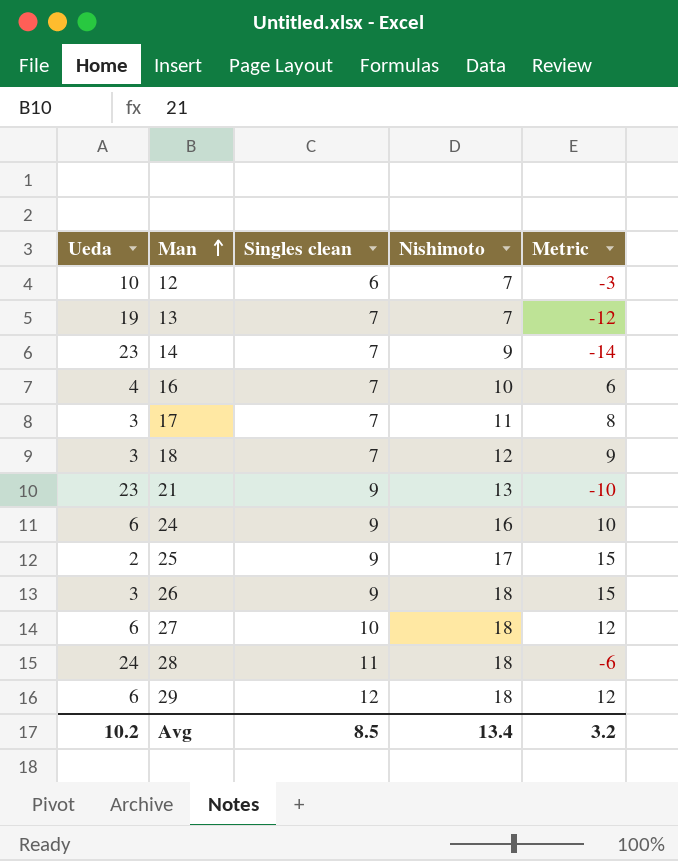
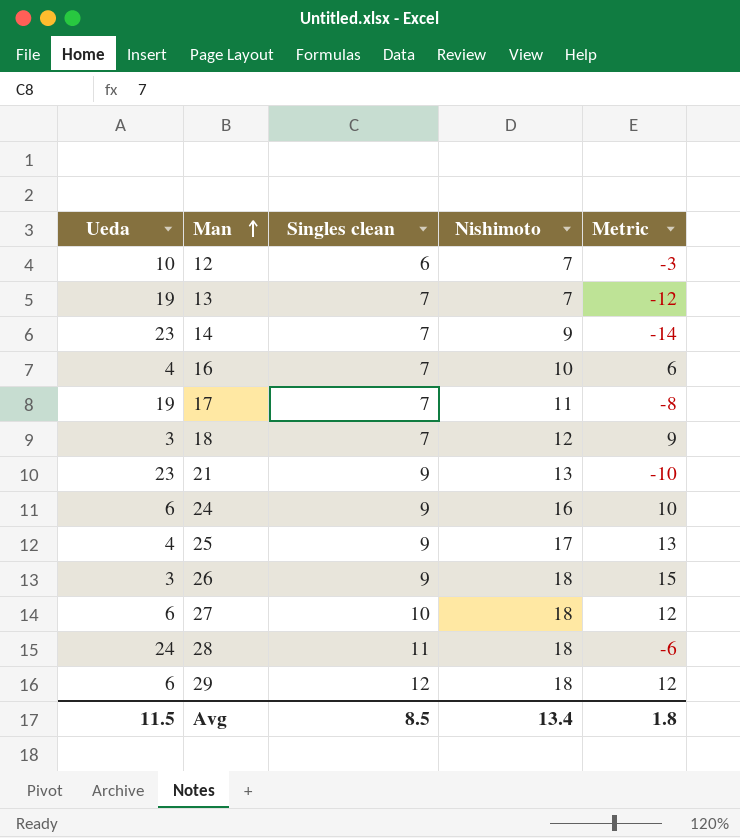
17 | Ueda: 3 -> 19
17 | Metric: 8 -> -8
25 | Ueda: 2 -> 4
25 | Metric: 15 -> 13
Avg | Ueda: 10.2 -> 11.5
Avg | Metric: 3.2 -> 1.8

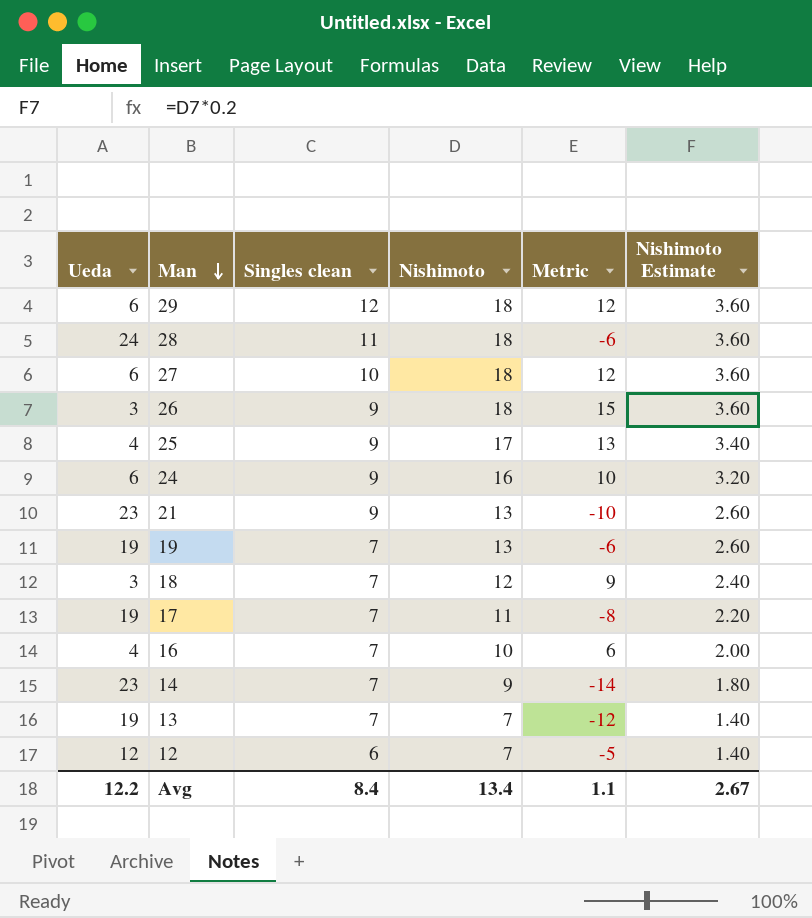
row order: Man ascending -> Man descending
column Nishimoto Estimate | formula: none -> [Nishimoto] * 0.2
row 19: none -> 19 | 7 | 13 | -6 | 2.60
12 | Ueda: 10 -> 12
12 | Metric: -3 -> -5
Avg | Ueda: 11.5 -> 12.2
Avg | Singles clean: 8.5 -> 8.4
Avg | Metric: 1.8 -> 1.1

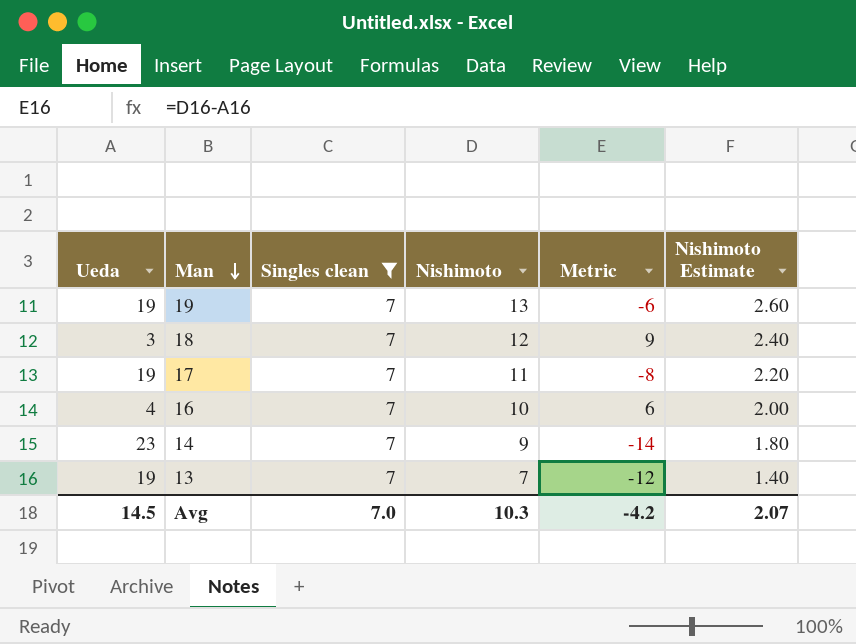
filter: none -> Singles clean = 7
Avg | Ueda: 12.2 -> 14.5
Avg | Singles clean: 8.4 -> 7.0
Avg | Nishimoto: 13.4 -> 10.3
Avg | Metric: 1.1 -> -4.2
Avg | Nishimoto Estimate: 2.67 -> 2.07

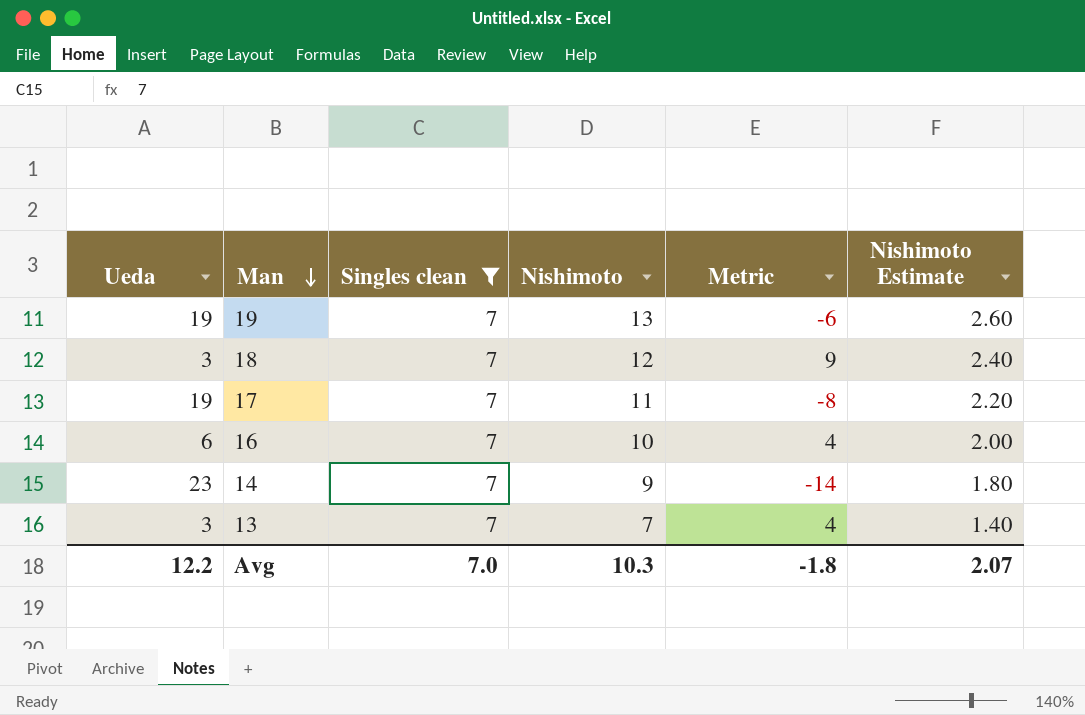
16 | Ueda: 4 -> 6
16 | Metric: 6 -> 4
13 | Ueda: 19 -> 3
13 | Metric: -12 -> 4
Avg | Ueda: 14.5 -> 12.2
Avg | Metric: -4.2 -> -1.8

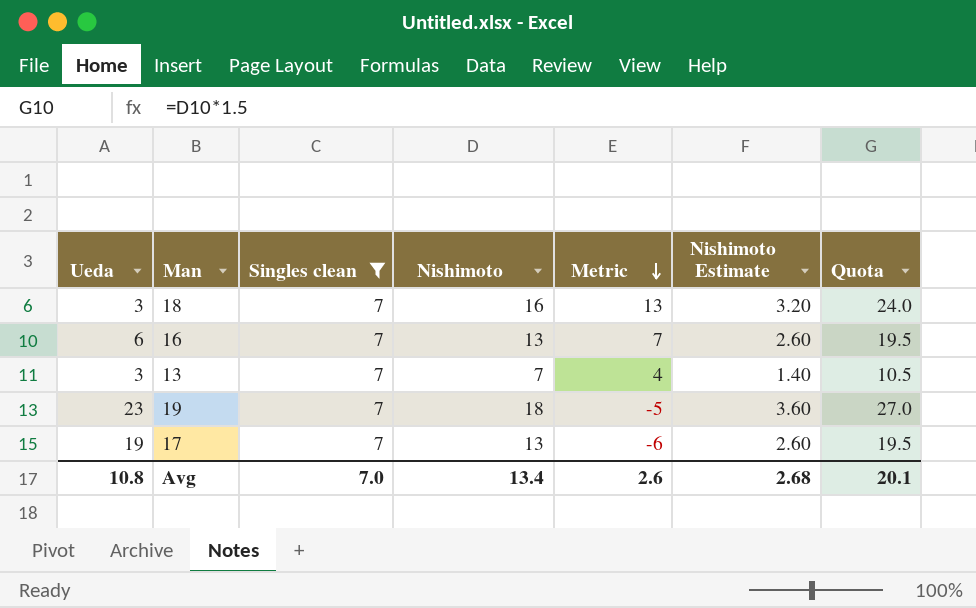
row order: Man descending -> Metric descending
column Quota | formula: none -> [Nishimoto] * 1.5
row 14: 23 | 7 | 9 | -14 | 1.80 -> none
18 | Nishimoto: 12 -> 16
18 | Metric: 9 -> 13
18 | Nishimoto Estimate: 2.40 -> 3.20
16 | Nishimoto: 10 -> 13
16 | Metric: 4 -> 7
16 | Nishimoto Estimate: 2.00 -> 2.60
19 | Ueda: 19 -> 23
19 | Nishimoto: 13 -> 18
19 | Metric: -6 -> -5
19 | Nishimoto Estimate: 2.60 -> 3.60
17 | Nishimoto: 11 -> 13
17 | Metric: -8 -> -6
17 | Nishimoto Estimate: 2.20 -> 2.60
Avg | Ueda: 12.2 -> 10.8
Avg | Nishimoto: 10.3 -> 13.4
Avg | Metric: -1.8 -> 2.6
Avg | Nishimoto Estimate: 2.07 -> 2.68

